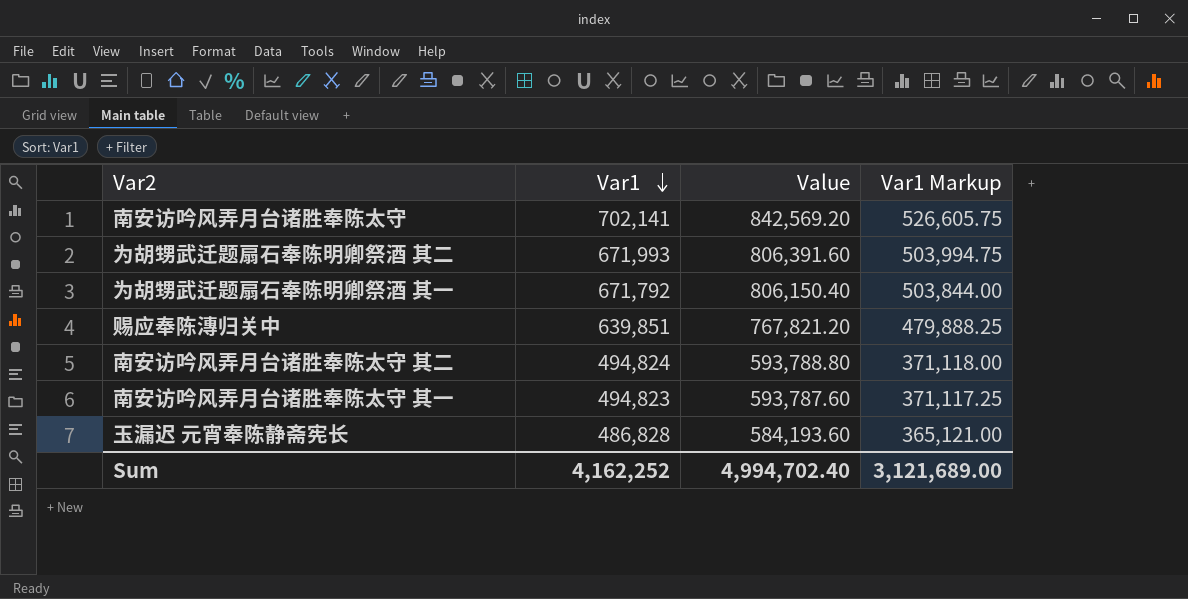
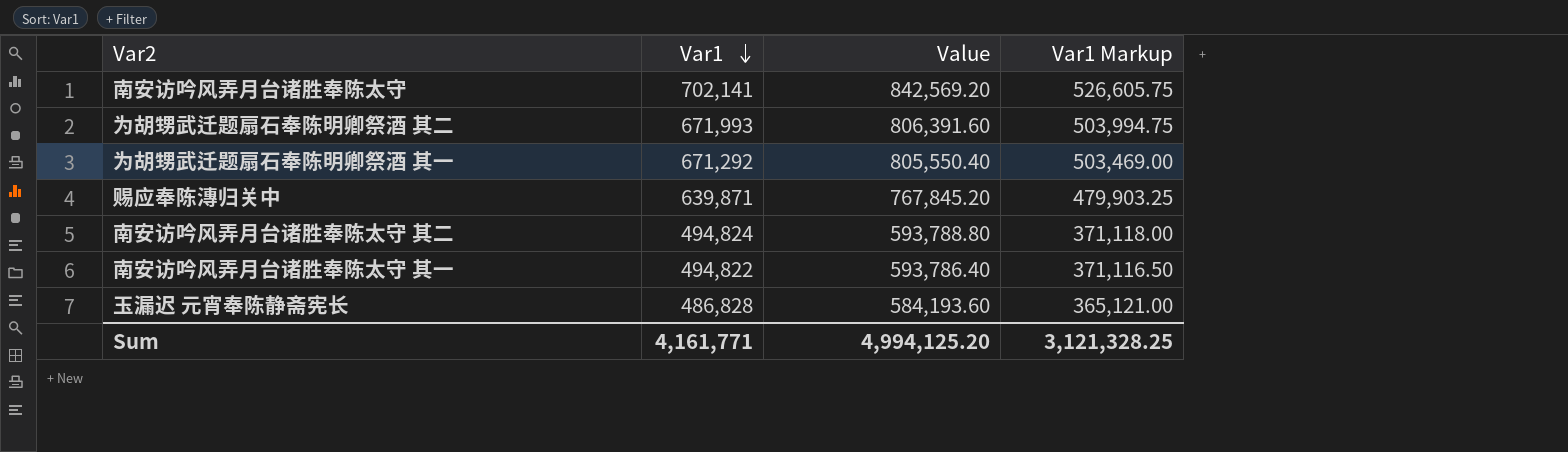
为胡甥武迁题扇石奉陈明卿祭酒 其一 | Var1: 671,792 -> 671,292
为胡甥武迁题扇石奉陈明卿祭酒 其一 | Value: 806,150.40 -> 805,550.40
为胡甥武迁题扇石奉陈明卿祭酒 其一 | Var1 Markup: 503,844.00 -> 503,469.00
赐应奉陈漙归关中 | Var1: 639,851 -> 639,871
赐应奉陈漙归关中 | Value: 767,821.20 -> 767,845.20
赐应奉陈漙归关中 | Var1 Markup: 479,888.25 -> 479,903.25
南安访吟风弄月台诸胜奉陈太守 其一 | Var1: 494,823 -> 494,822
南安访吟风弄月台诸胜奉陈太守 其一 | Value: 593,787.60 -> 593,786.40
南安访吟风弄月台诸胜奉陈太守 其一 | Var1 Markup: 371,117.25 -> 371,116.50
Sum | Var1: 4,162,252 -> 4,161,771
Sum | Value: 4,994,702.40 -> 4,994,125.20
Sum | Var1 Markup: 3,121,689.00 -> 3,121,328.25

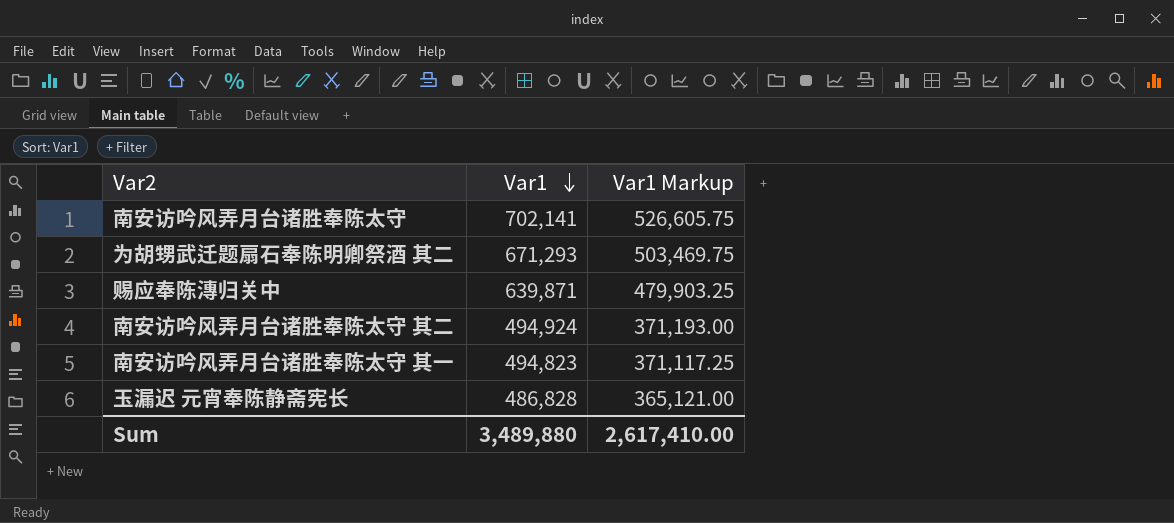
column Value | formula: [Var1] * 1.2 -> none
row 为胡甥武迁题扇石奉陈明卿祭酒 其一: 671,292 | 805,550.40 | 503,469.00 -> none
为胡甥武迁题扇石奉陈明卿祭酒 其二 | Var1: 671,993 -> 671,293
为胡甥武迁题扇石奉陈明卿祭酒 其二 | Var1 Markup: 503,994.75 -> 503,469.75
南安访吟风弄月台诸胜奉陈太守 其二 | Var1: 494,824 -> 494,924
南安访吟风弄月台诸胜奉陈太守 其二 | Var1 Markup: 371,118.00 -> 371,193.00
南安访吟风弄月台诸胜奉陈太守 其一 | Var1: 494,822 -> 494,823
南安访吟风弄月台诸胜奉陈太守 其一 | Var1 Markup: 371,116.50 -> 371,117.25
Sum | Var1: 4,161,771 -> 3,489,880
Sum | Var1 Markup: 3,121,328.25 -> 2,617,410.00

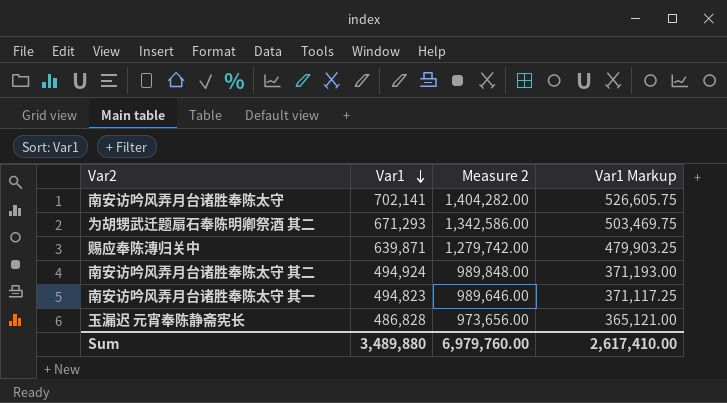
column Measure 2 | formula: none -> [Var1] * 2

